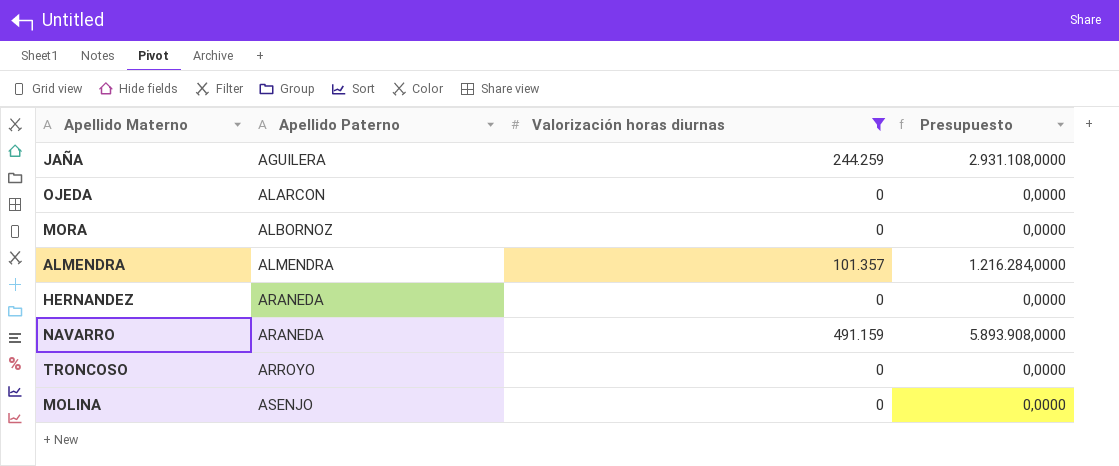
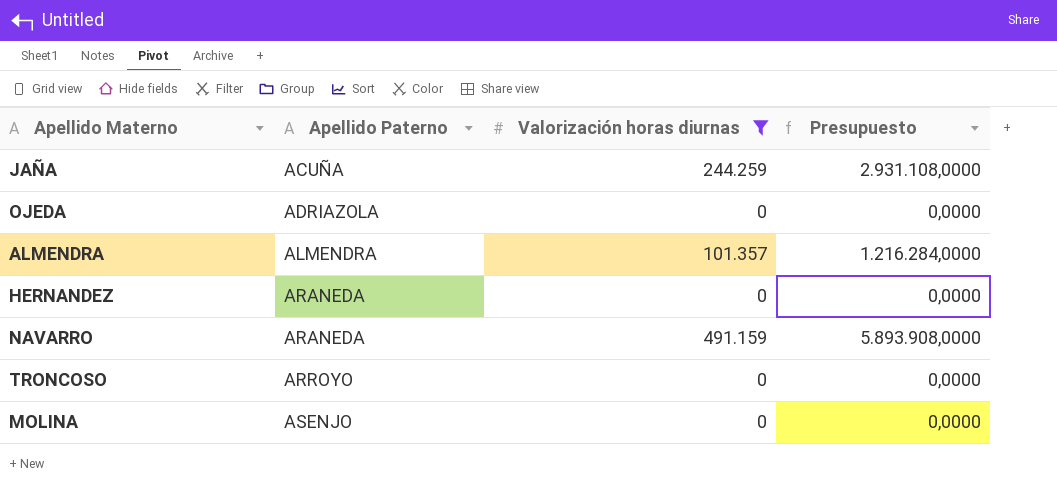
row MORA: ALBORNOZ | 0 | 0,0000 -> none
JAÑA | Apellido Paterno: AGUILERA -> ACUÑA
OJEDA | Apellido Paterno: ALARCON -> ADRIAZOLA

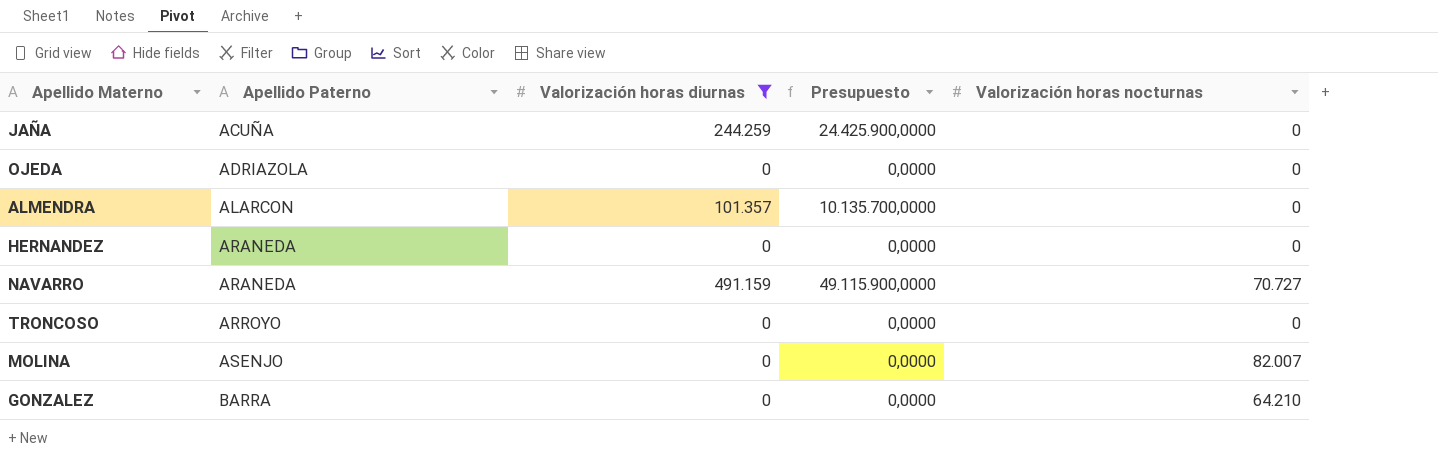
column Presupuesto | formula: [Valorización horas diurnas] * 12 -> [Valorización horas diurnas] * 100
column Valorización horas nocturnas | position: none -> 5
ALMENDRA | Apellido Paterno: ALMENDRA -> ALARCON
row GONZALEZ: none -> BARRA | 0 | 0,0000 | 64.210

